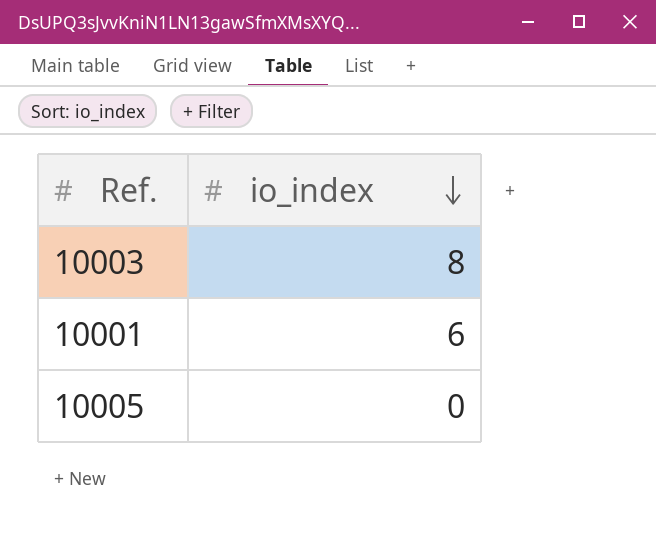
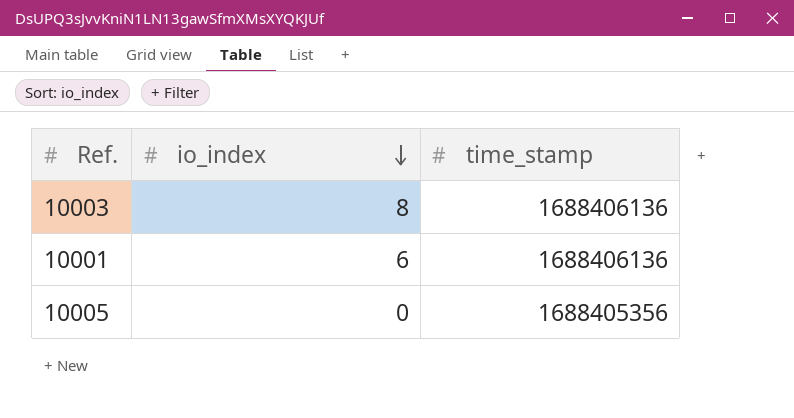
column time_stamp | position: none -> 3

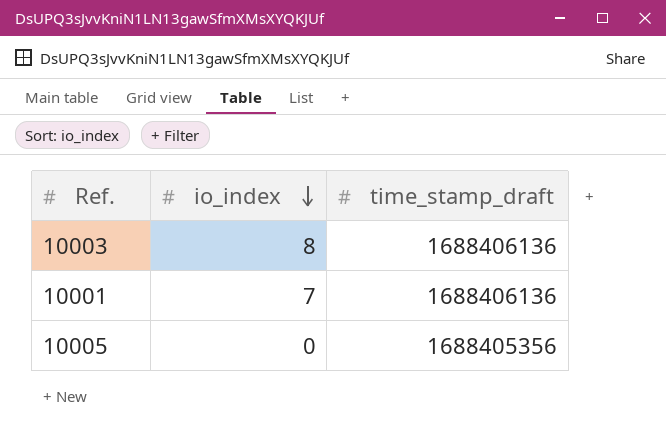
column name: time_stamp -> time_stamp_draft
10001 | io_index: 6 -> 7

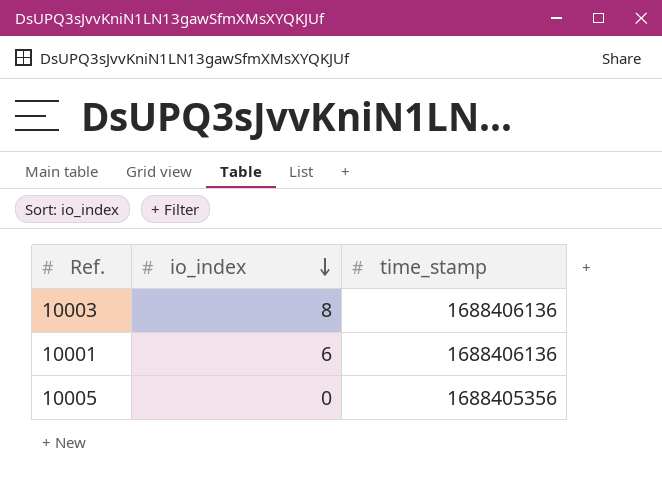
column name: time_stamp_draft -> time_stamp
10001 | io_index: 7 -> 6

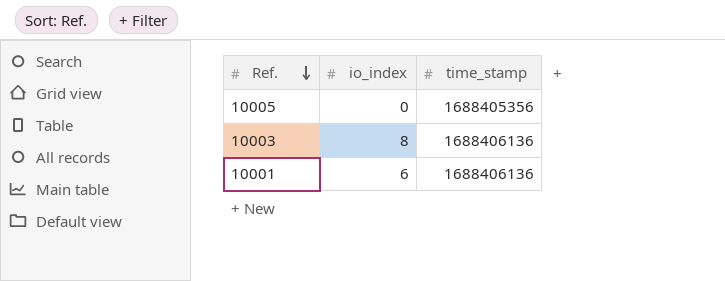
row order: io_index descending -> Ref. descending

